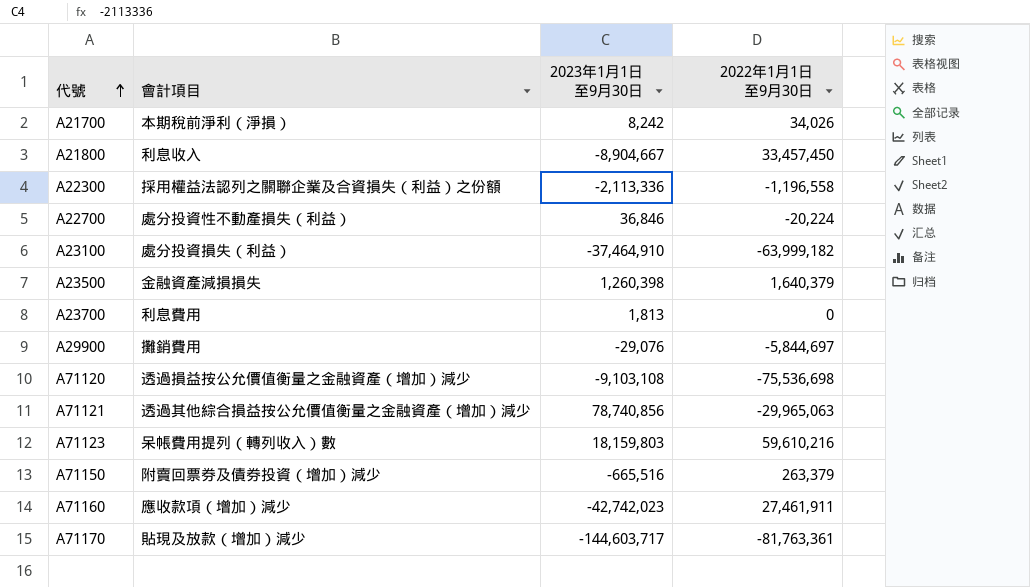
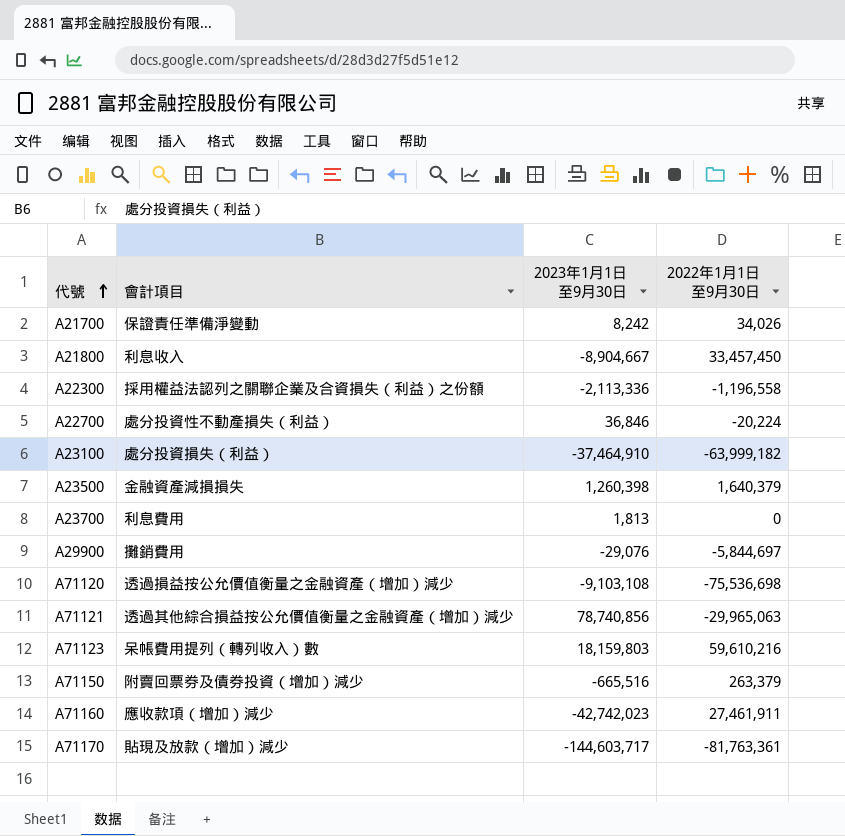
A21700 | 會計項目: 本期稅前淨利（淨損） -> 保證責任準備淨變動

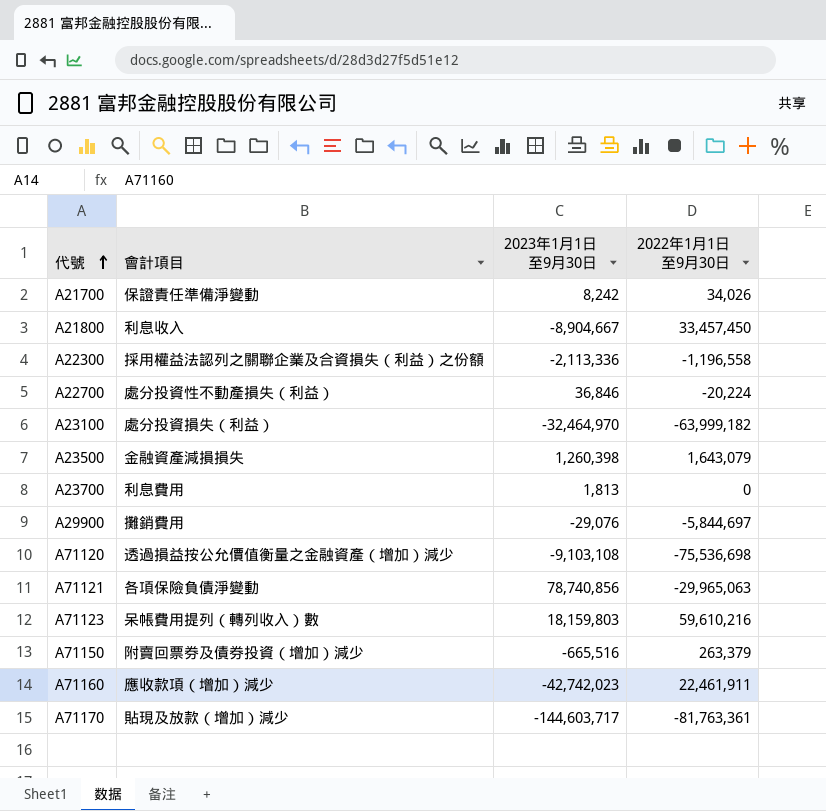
A23100 | 2023年1月1日至9月30日: -37,464,910 -> -32,464,970
A23500 | 2022年1月1日至9月30日: 1,640,379 -> 1,643,079
A71121 | 會計項目: 透過其他綜合損益按公允價值衡量之金融資產（增加）減少 -> 各項保險負債淨變動
A71160 | 2022年1月1日至9月30日: 27,461,911 -> 22,461,911

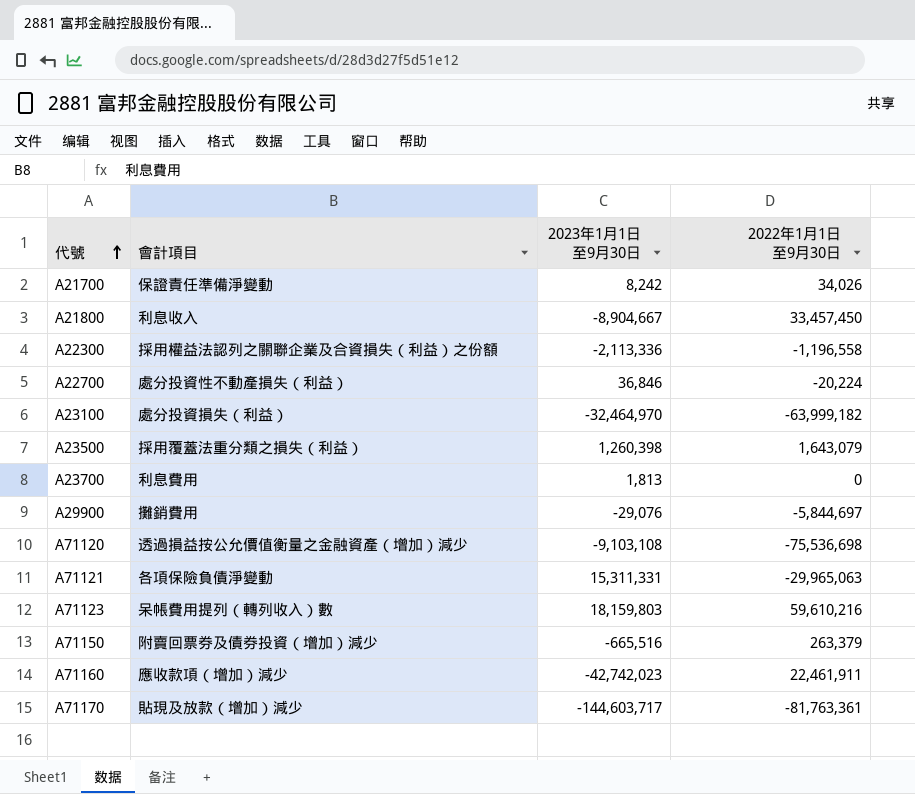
A23500 | 會計項目: 金融資產減損損失 -> 採用覆蓋法重分類之損失（利益）
A71121 | 2023年1月1日至9月30日: 78,740,856 -> 15,311,331

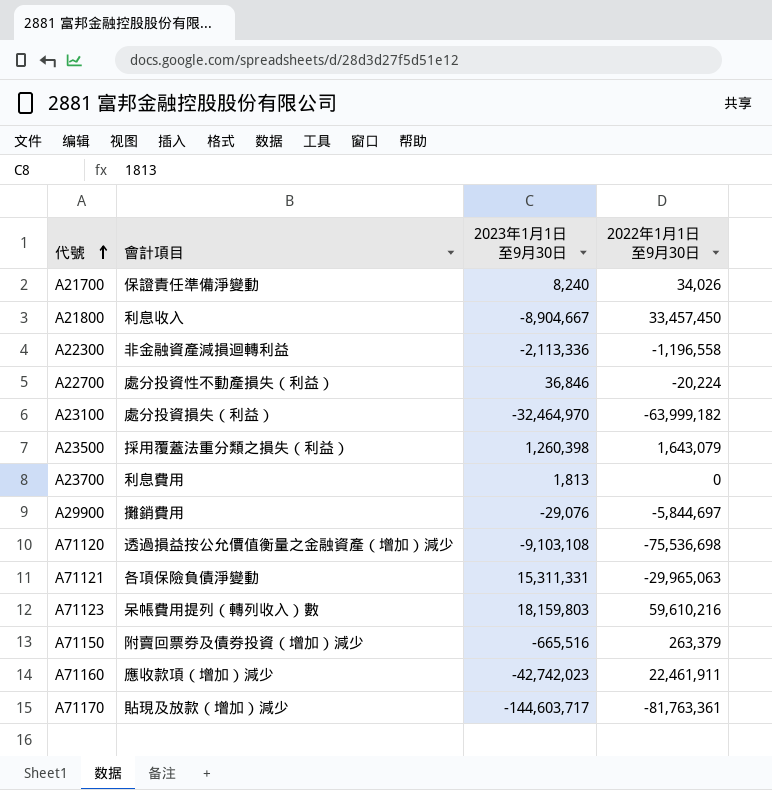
A21700 | 2023年1月1日至9月30日: 8,242 -> 8,240
A22300 | 會計項目: 採用權益法認列之關聯企業及合資損失（利益）之份額 -> 非金融資產減損迴轉利益

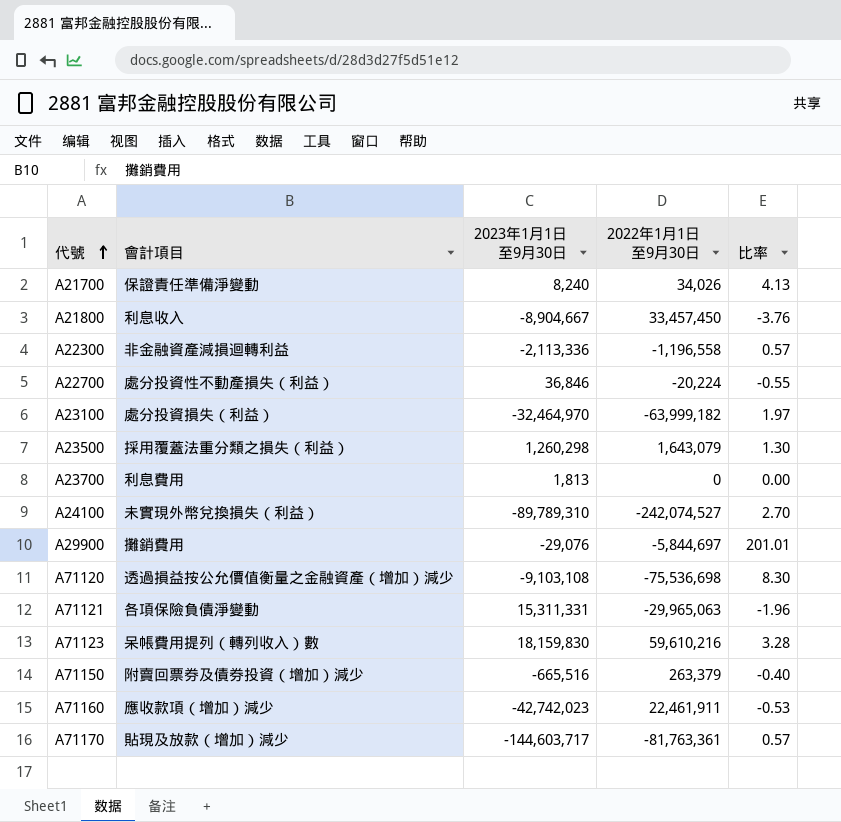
column 比率 | formula: none -> [2022年1月1日至9月30日] / [2023年1月1日至9月30日]
A23500 | 2023年1月1日至9月30日: 1,260,398 -> 1,260,298
row A24100: none -> 未實現外幣兌換損失（利益） | -89,789,310 | -242,074,527 | 2.70
A71123 | 2023年1月1日至9月30日: 18,159,803 -> 18,159,830

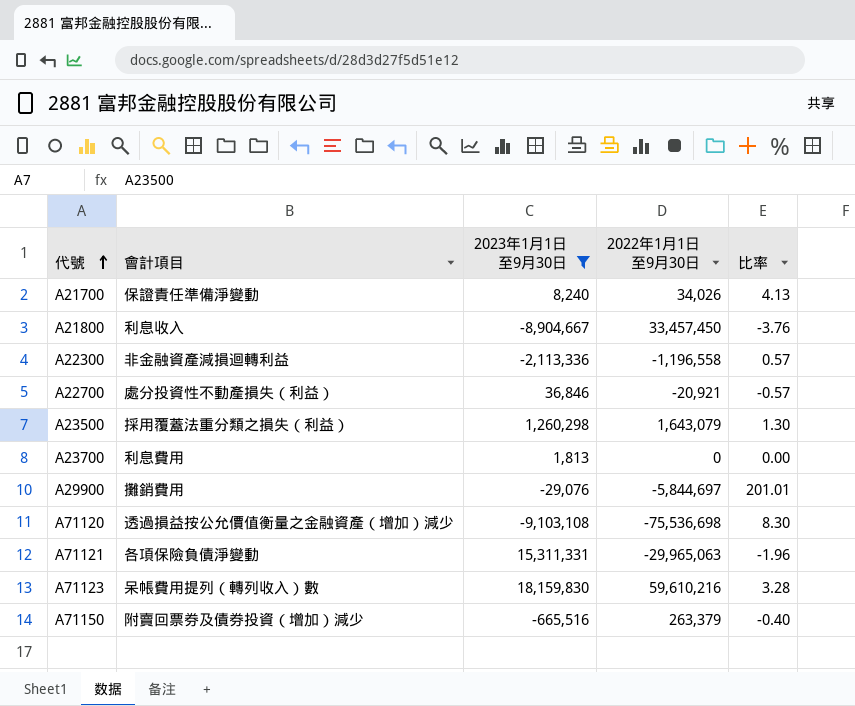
filter: none -> 2023年1月1日至9月30日 >= -9,103,108
A22700 | 2022年1月1日至9月30日: -20,224 -> -20,921
A22700 | 比率: -0.55 -> -0.57

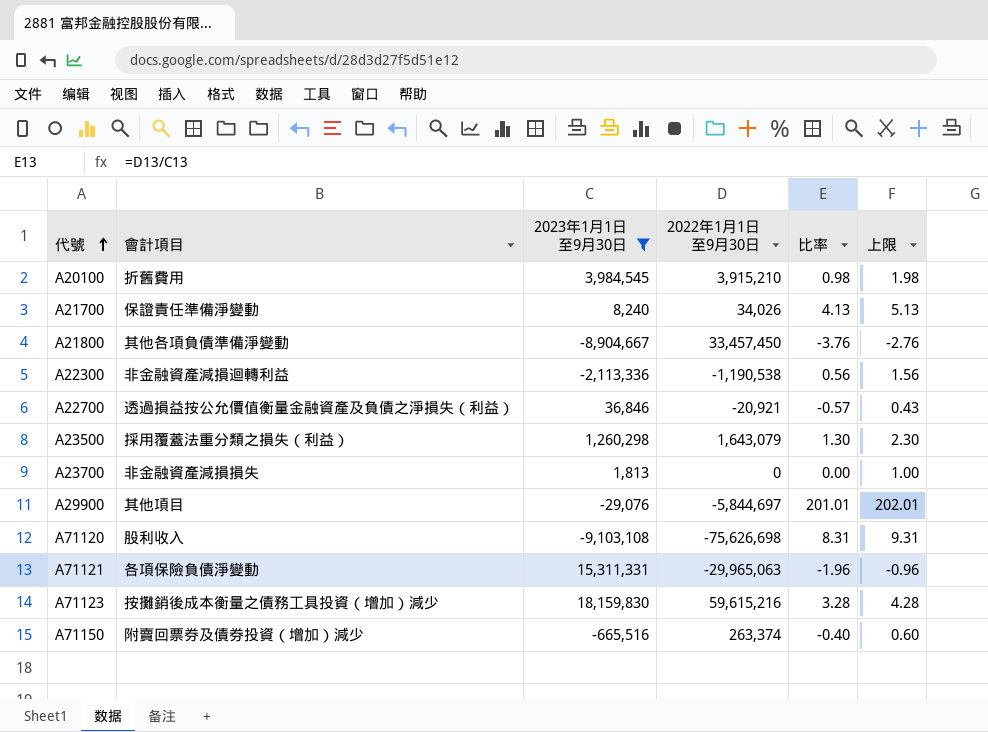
column 上限 | formula: none -> [比率] + 1
row A20100: none -> 折舊費用 | 3,984,545 | 3,915,210 | 0.98 | 1.98
A21800 | 會計項目: 利息收入 -> 其他各項負債準備淨變動
A22300 | 2022年1月1日至9月30日: -1,196,558 -> -1,190,538
A22300 | 比率: 0.57 -> 0.56
A22700 | 會計項目: 處分投資性不動產損失（利益） -> 透過損益按公允價值衡量金融資產及負債之淨損失（利益）
A23700 | 會計項目: 利息費用 -> 非金融資產減損損失
A29900 | 會計項目: 攤銷費用 -> 其他項目
A71120 | 會計項目: 透過損益按公允價值衡量之金融資產（增加）減少 -> 股利收入
A71120 | 2022年1月1日至9月30日: -75,536,698 -> -75,626,698
A71120 | 比率: 8.30 -> 8.31
A71123 | 會計項目: 呆帳費用提列（轉列收入）數 -> 按攤銷後成本衡量之債務工具投資（增加）減少
A71123 | 2022年1月1日至9月30日: 59,610,216 -> 59,615,216
A71150 | 2022年1月1日至9月30日: 263,379 -> 263,374

